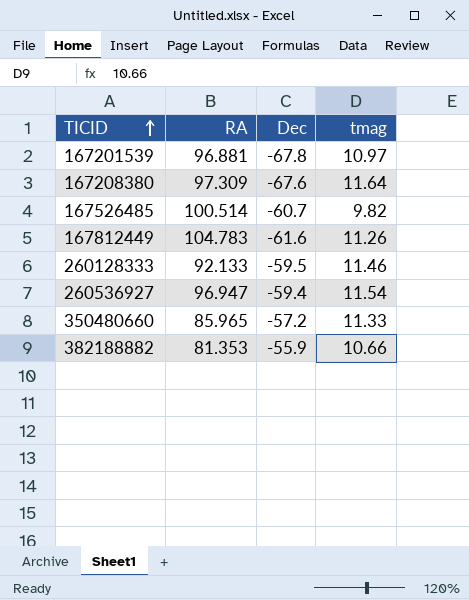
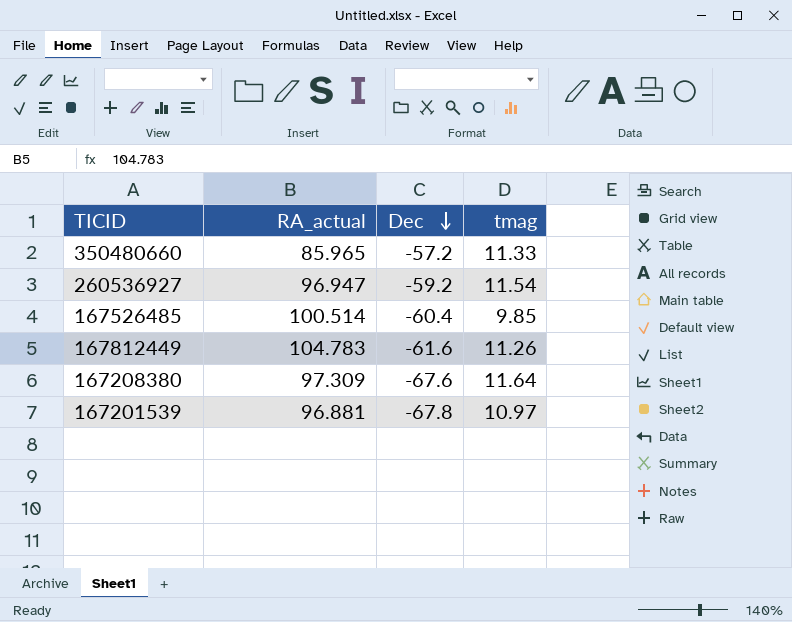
row order: TICID ascending -> Dec descending
column name: RA -> RA_actual
row 260128333: 92.133 | -59.5 | 11.46 -> none
row 382188882: 81.353 | -55.9 | 10.66 -> none
260536927 | Dec: -59.4 -> -59.2
167526485 | Dec: -60.7 -> -60.4
167526485 | tmag: 9.82 -> 9.85

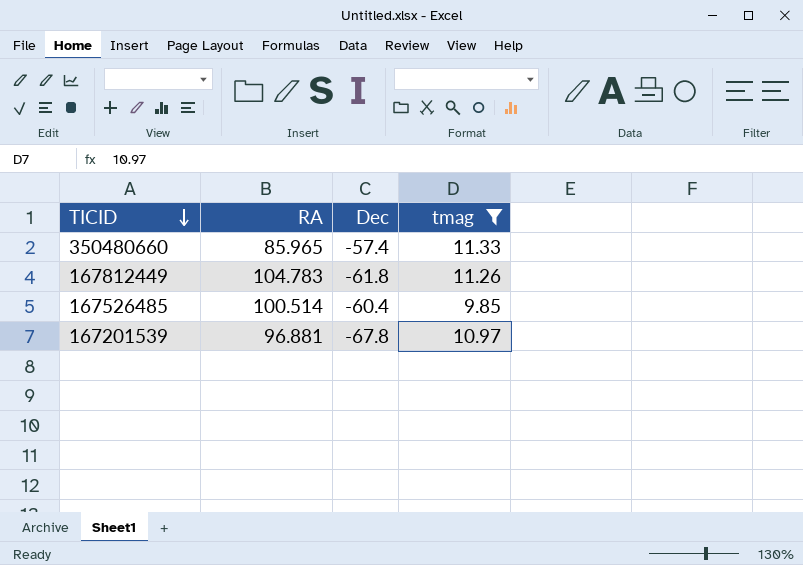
filter: none -> tmag <= 11.33
row order: Dec descending -> TICID descending
column name: RA_actual -> RA
350480660 | Dec: -57.2 -> -57.4
167812449 | Dec: -61.6 -> -61.8

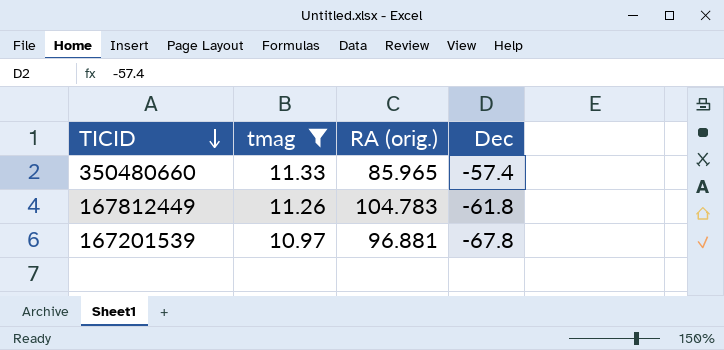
column tmag | position: 4 -> 2
column name: RA -> RA (orig.)
row 167526485: 100.514 | -60.4 | 9.85 -> none

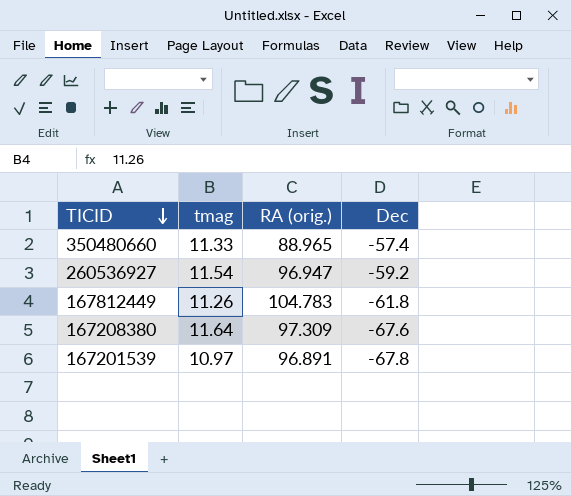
filter: tmag <= 11.33 -> none
350480660 | RA (orig.): 85.965 -> 88.965
167201539 | RA (orig.): 96.881 -> 96.891

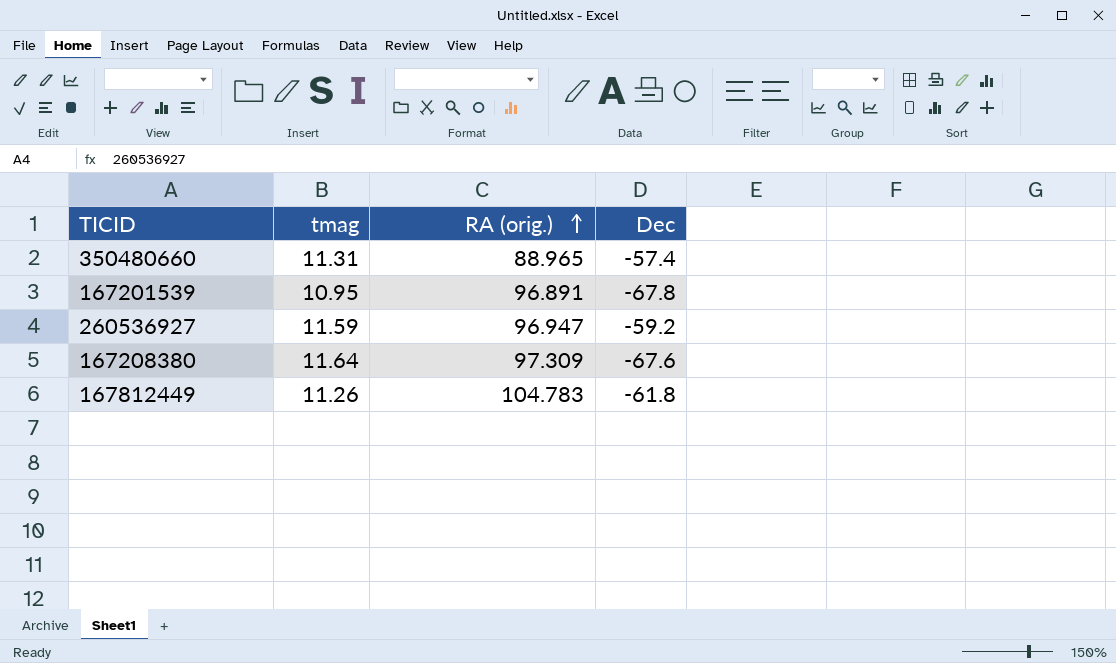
row order: TICID descending -> RA (orig.) ascending
350480660 | tmag: 11.33 -> 11.31
167201539 | tmag: 10.97 -> 10.95
260536927 | tmag: 11.54 -> 11.59

